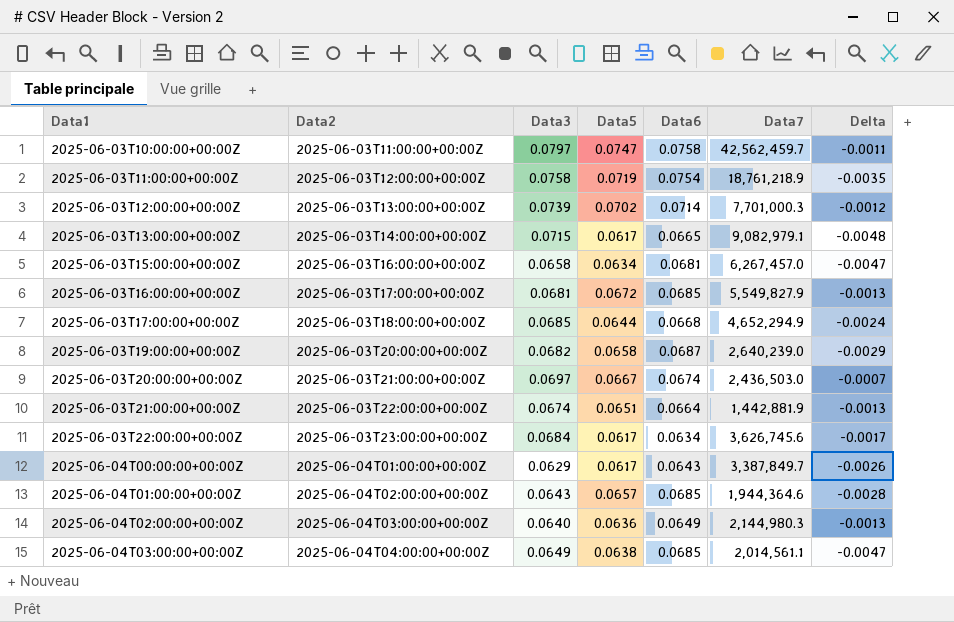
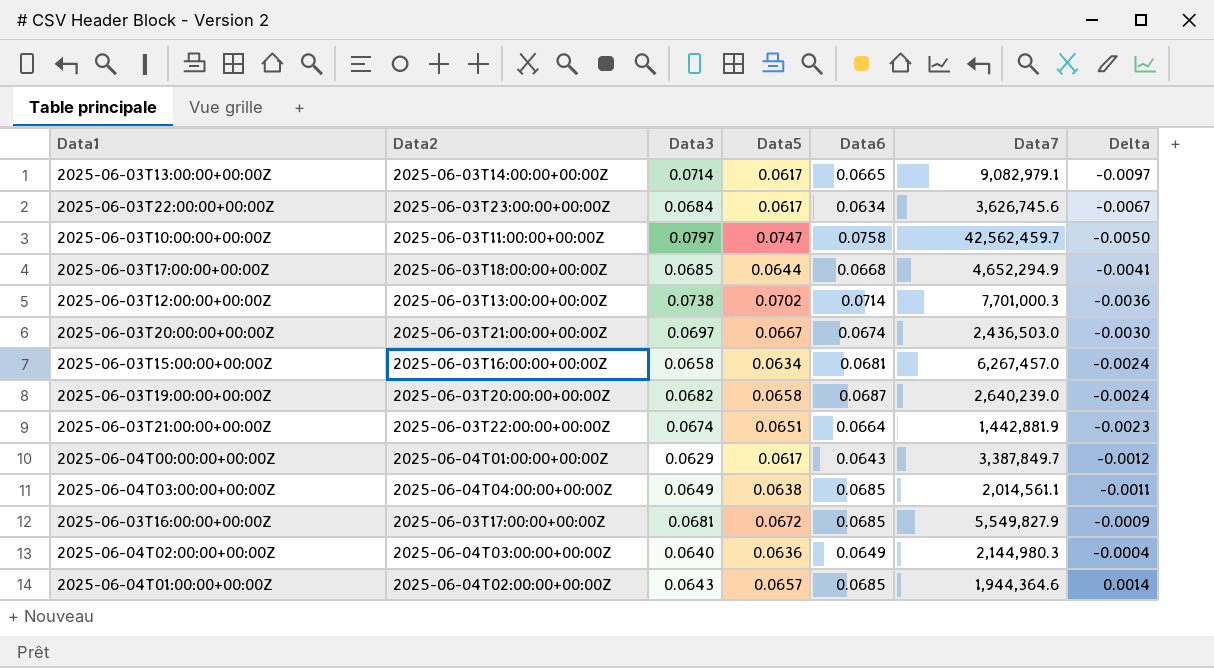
row order: Data1 ascending -> Delta ascending
column Delta | formula: [Data5] - [Data6] -> [Data5] - [Data3]
row 2025-06-03T11:00:00+00:00Z: 2025-06-03T12:00:00+00:00Z | 0.0758 | 0.0719 | 0.0754 | 18,761,218.9 | -0.0035 -> none
2025-06-03T13:00:00+00:00Z | Data3: 0.0715 -> 0.0714
2025-06-03T12:00:00+00:00Z | Data3: 0.0739 -> 0.0738

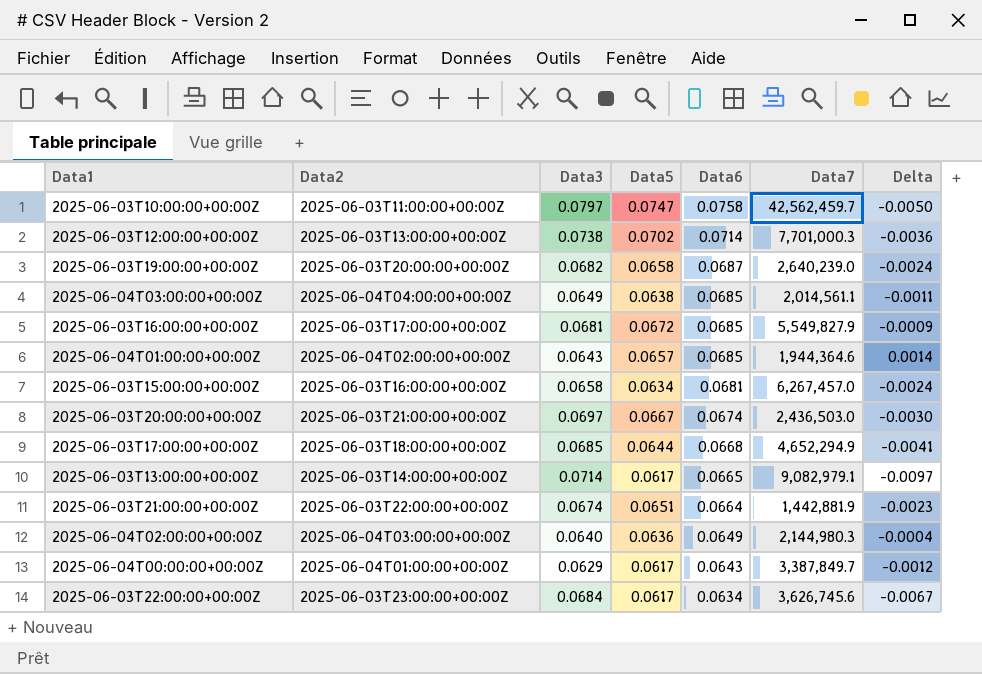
row order: Delta ascending -> Data6 descending

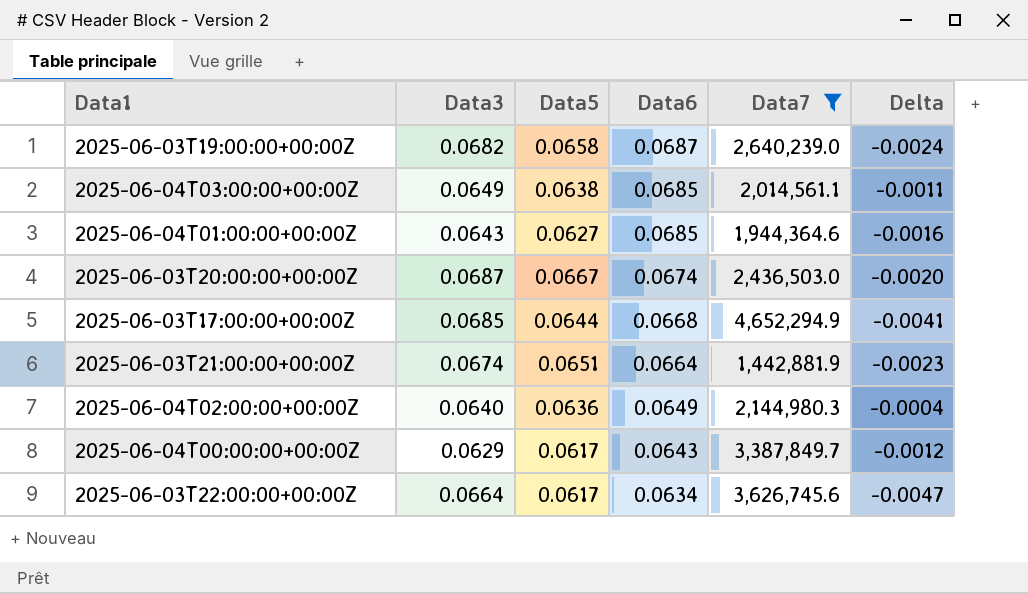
filter: none -> Data7 <= 4,652,294.9
column Data2 | position: 2 -> none
2025-06-04T01:00:00+00:00Z | Data5: 0.0657 -> 0.0627
2025-06-04T01:00:00+00:00Z | Delta: 0.0014 -> -0.0016
2025-06-03T20:00:00+00:00Z | Data3: 0.0697 -> 0.0687
2025-06-03T20:00:00+00:00Z | Delta: -0.0030 -> -0.0020
2025-06-03T22:00:00+00:00Z | Data3: 0.0684 -> 0.0664
2025-06-03T22:00:00+00:00Z | Delta: -0.0067 -> -0.0047

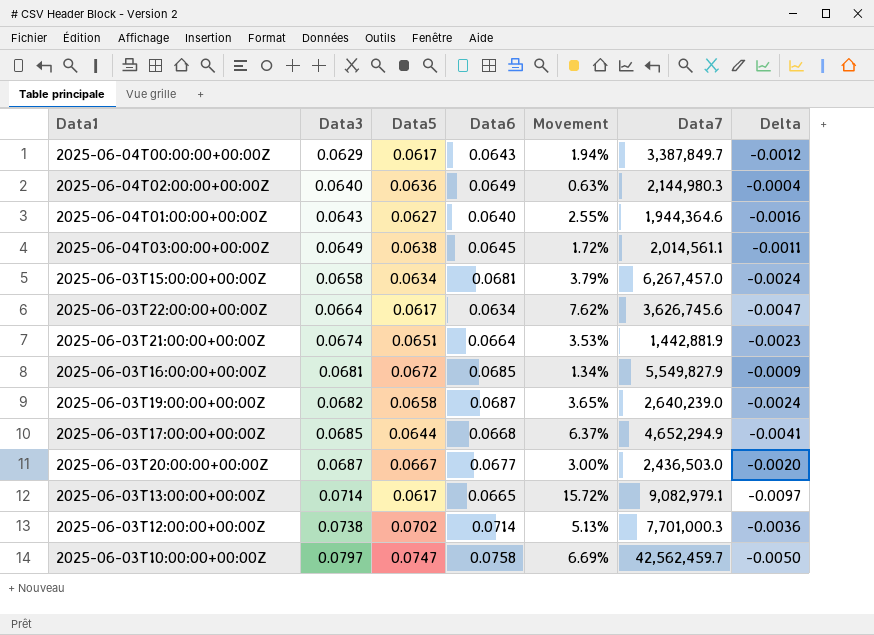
filter: Data7 <= 4,652,294.9 -> none
row order: Data6 descending -> Data3 ascending
column Movement | formula: none -> ([Data3] - [Data5]) / [Data5]
2025-06-04T01:00:00+00:00Z | Data6: 0.0685 -> 0.0640
2025-06-04T03:00:00+00:00Z | Data6: 0.0685 -> 0.0645
2025-06-03T20:00:00+00:00Z | Data6: 0.0674 -> 0.0677

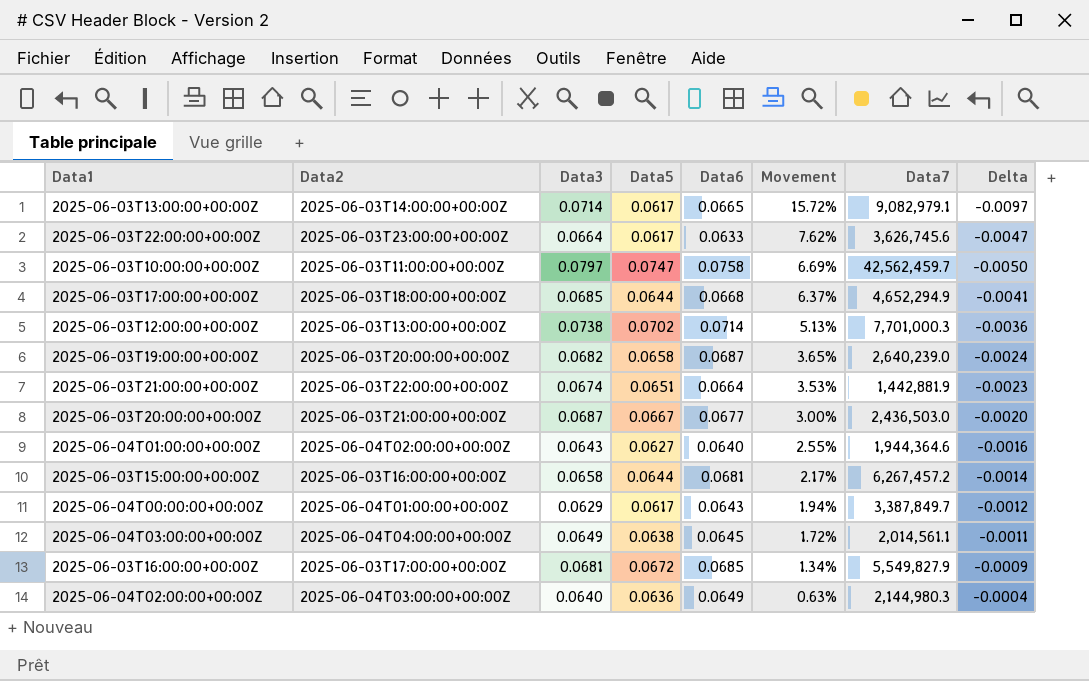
row order: Data3 ascending -> Movement descending
column Data2 | position: none -> 2
2025-06-03T22:00:00+00:00Z | Data6: 0.0634 -> 0.0633
2025-06-03T15:00:00+00:00Z | Data5: 0.0634 -> 0.0644
2025-06-03T15:00:00+00:00Z | Movement: 3.79% -> 2.17%
2025-06-03T15:00:00+00:00Z | Data7: 6,267,457.0 -> 6,267,457.2
2025-06-03T15:00:00+00:00Z | Delta: -0.0024 -> -0.0014

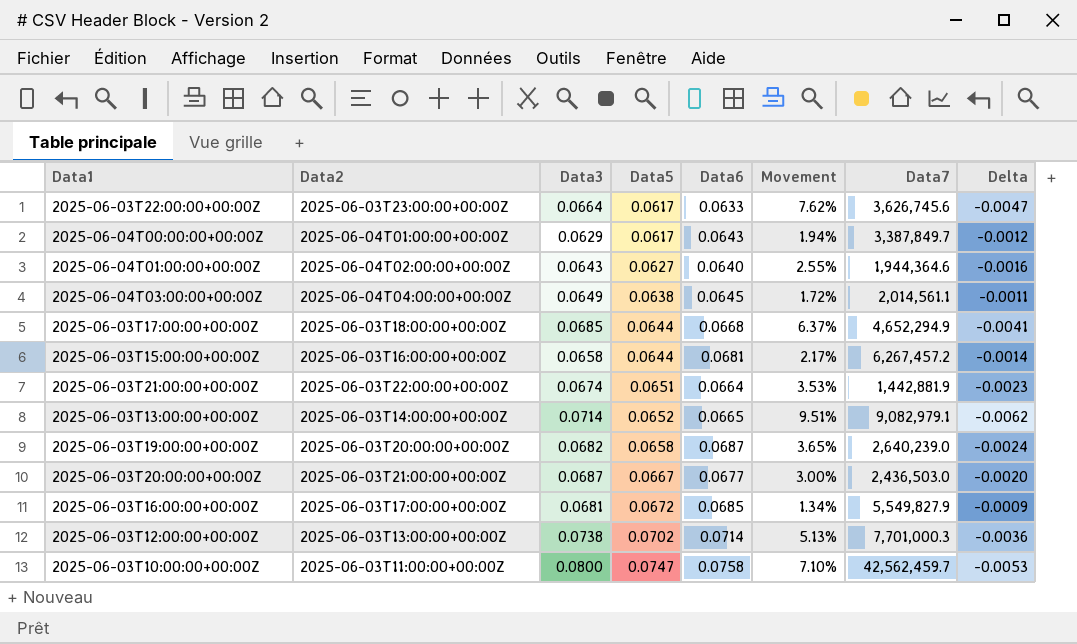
row order: Movement descending -> Data5 ascending
row 2025-06-04T02:00:00+00:00Z: 2025-06-04T03:00:00+00:00Z | 0.0640 | 0.0636 | 0.0649 | 0.63% | 2,144,980.3 | -0.0004 -> none
2025-06-03T13:00:00+00:00Z | Data5: 0.0617 -> 0.0652
2025-06-03T13:00:00+00:00Z | Movement: 15.72% -> 9.51%
2025-06-03T13:00:00+00:00Z | Delta: -0.0097 -> -0.0062
2025-06-03T10:00:00+00:00Z | Data3: 0.0797 -> 0.0800
2025-06-03T10:00:00+00:00Z | Movement: 6.69% -> 7.10%
2025-06-03T10:00:00+00:00Z | Delta: -0.0050 -> -0.0053

